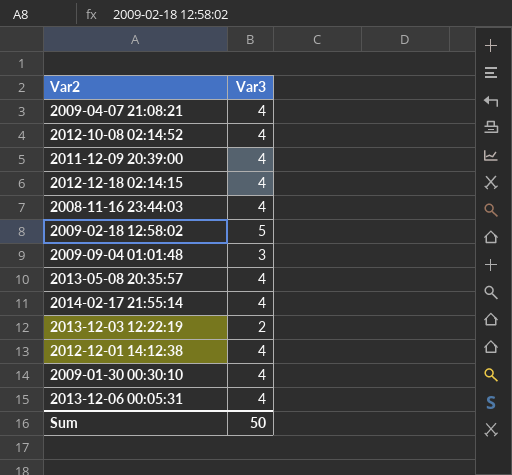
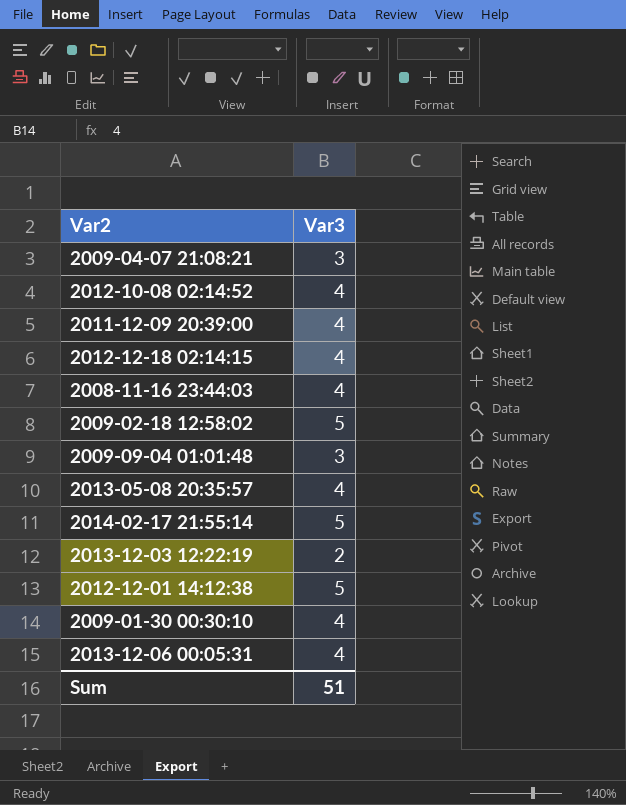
2009-04-07 21:08:21 | Var3: 4 -> 3
2014-02-17 21:55:14 | Var3: 4 -> 5
2012-12-01 14:12:38 | Var3: 4 -> 5
Sum | Var3: 50 -> 51

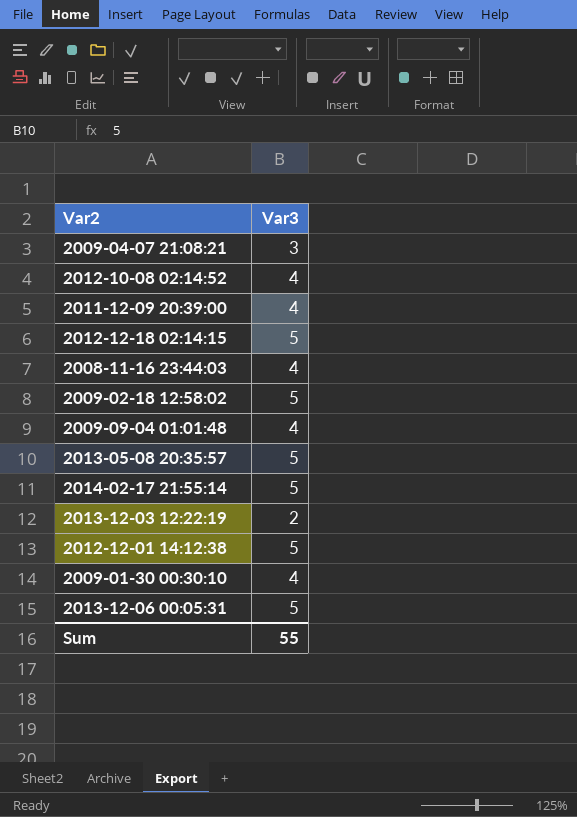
2012-12-18 02:14:15 | Var3: 4 -> 5
2009-09-04 01:01:48 | Var3: 3 -> 4
2013-05-08 20:35:57 | Var3: 4 -> 5
2013-12-06 00:05:31 | Var3: 4 -> 5
Sum | Var3: 51 -> 55

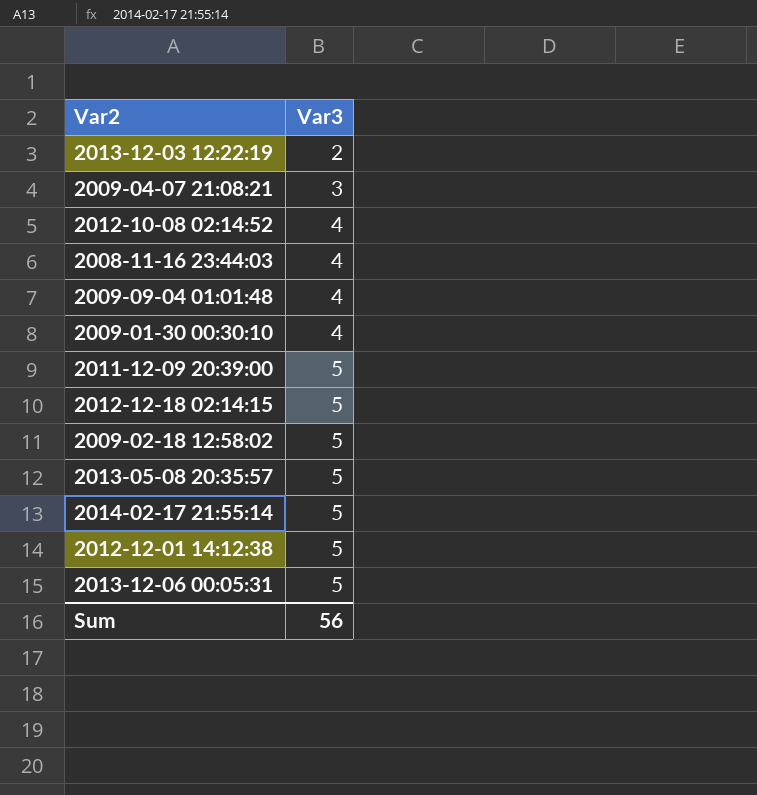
row order: none -> Var3 ascending
2011-12-09 20:39:00 | Var3: 4 -> 5
Sum | Var3: 55 -> 56

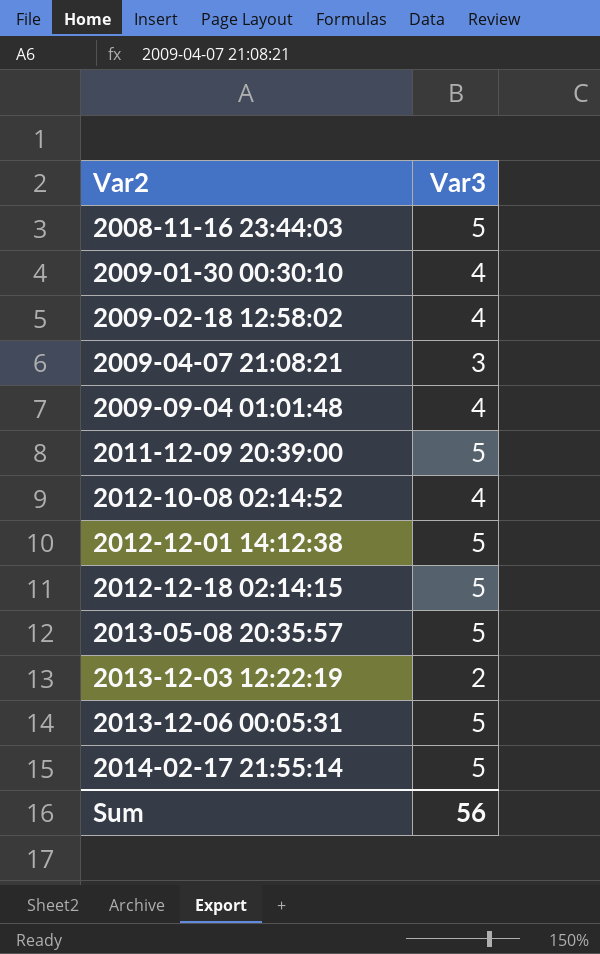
row order: Var3 ascending -> Var2 ascending
2008-11-16 23:44:03 | Var3: 4 -> 5
2009-02-18 12:58:02 | Var3: 5 -> 4

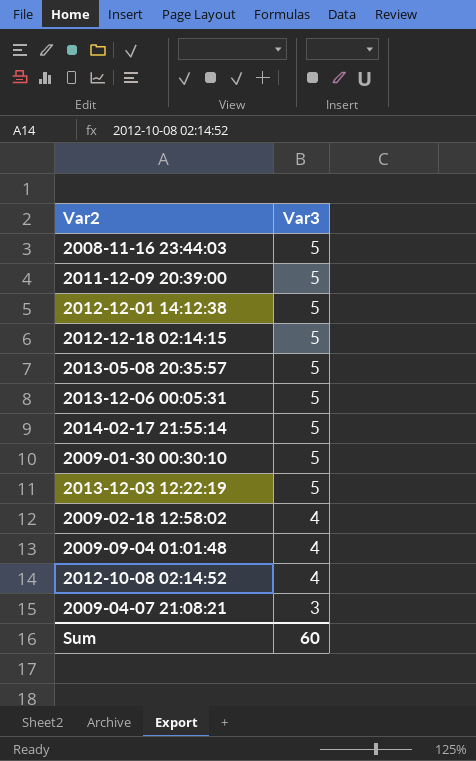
row order: Var2 ascending -> Var3 descending
2009-01-30 00:30:10 | Var3: 4 -> 5
2013-12-03 12:22:19 | Var3: 2 -> 5
Sum | Var3: 56 -> 60

